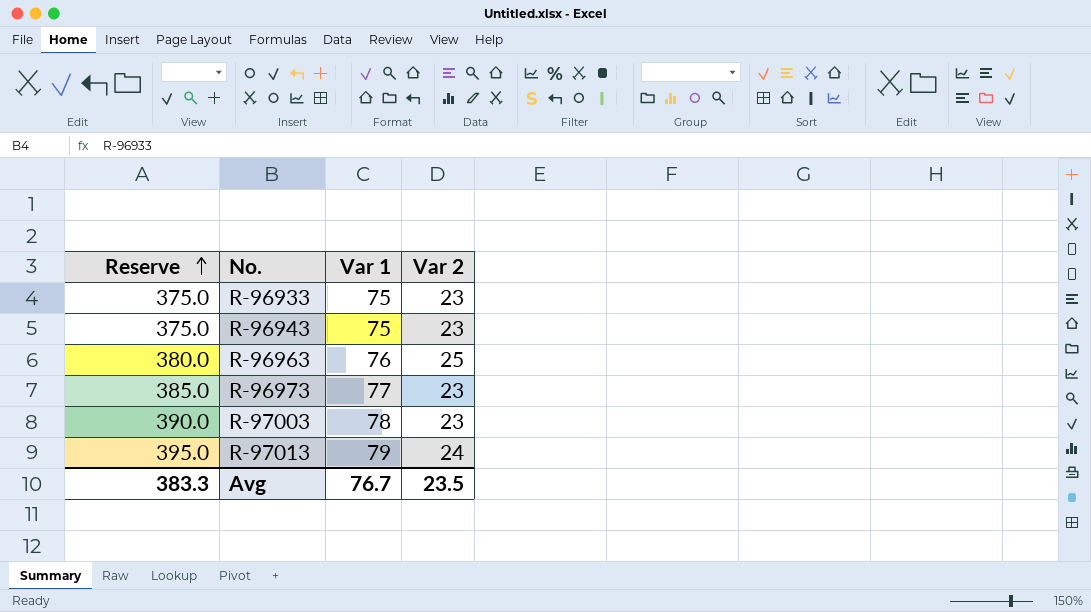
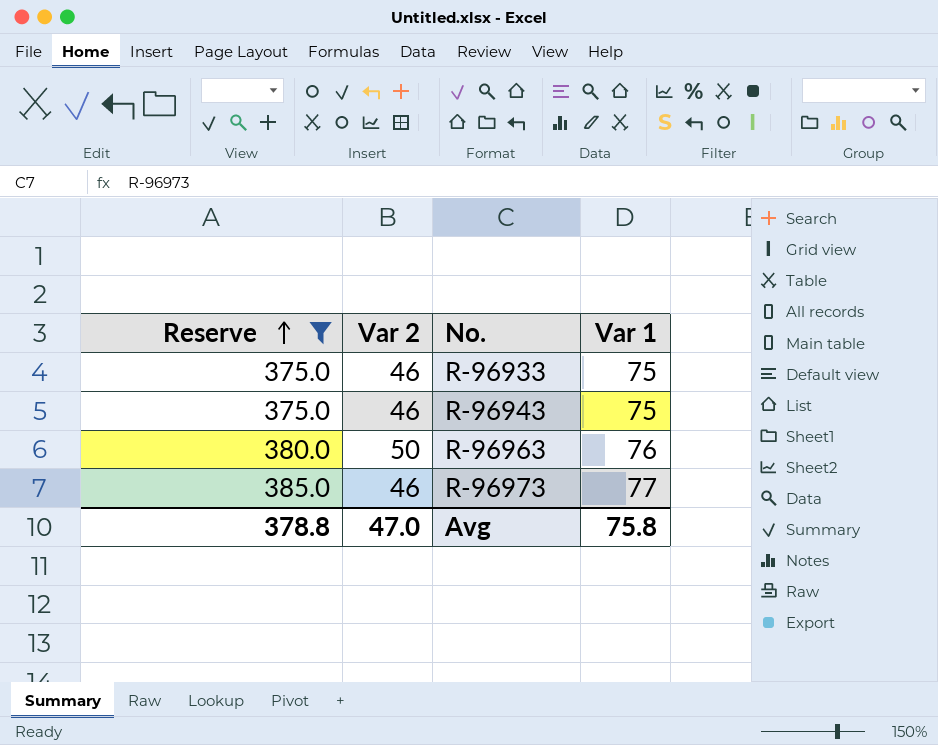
filter: none -> Reserve <= 385.0
column Var 2 | position: 4 -> 2
R-96933 | Var 2: 23 -> 46
R-96943 | Var 2: 23 -> 46
R-96963 | Var 2: 25 -> 50
R-96973 | Var 2: 23 -> 46
Avg | Reserve: 383.3 -> 378.8
Avg | Var 2: 23.5 -> 47.0
Avg | Var 1: 76.7 -> 75.8

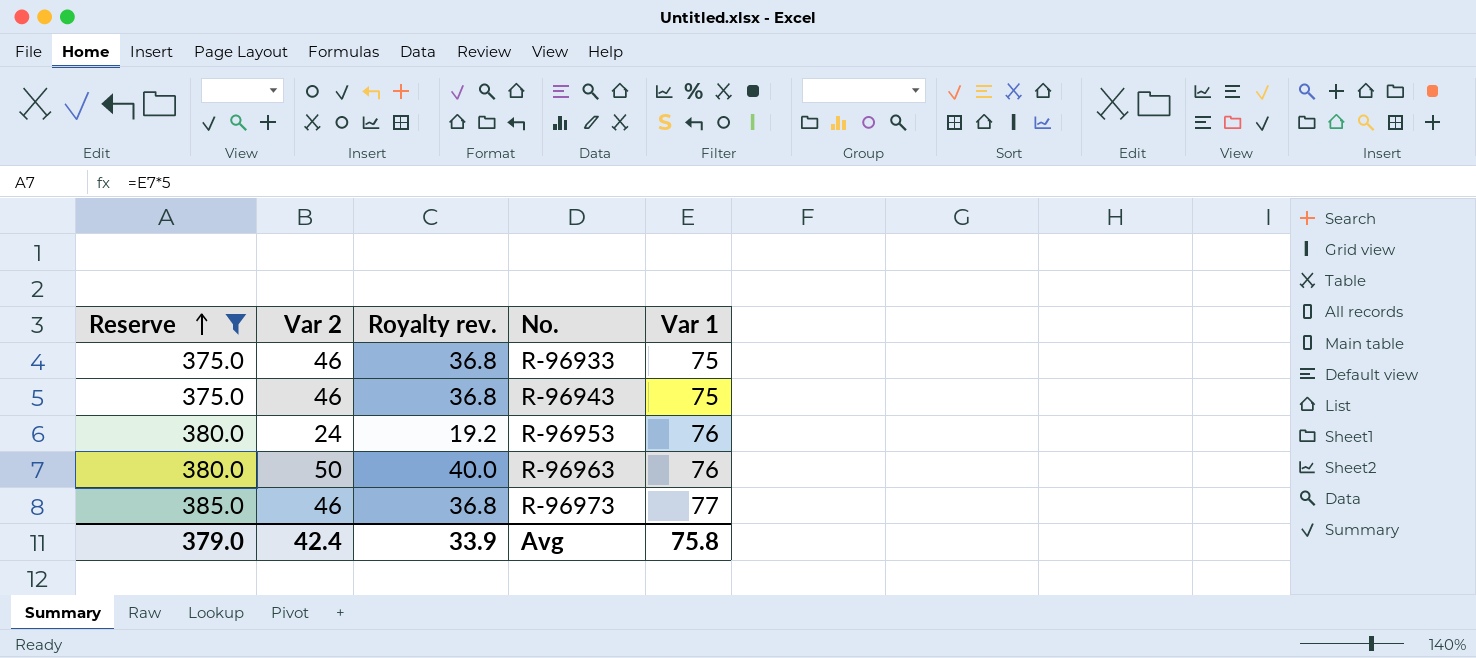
column Royalty rev. | formula: none -> [Var 2] * 0.8
row R-96953: none -> 380.0 | 24 | 19.2 | 76
Avg | Reserve: 378.8 -> 379.0
Avg | Var 2: 47.0 -> 42.4

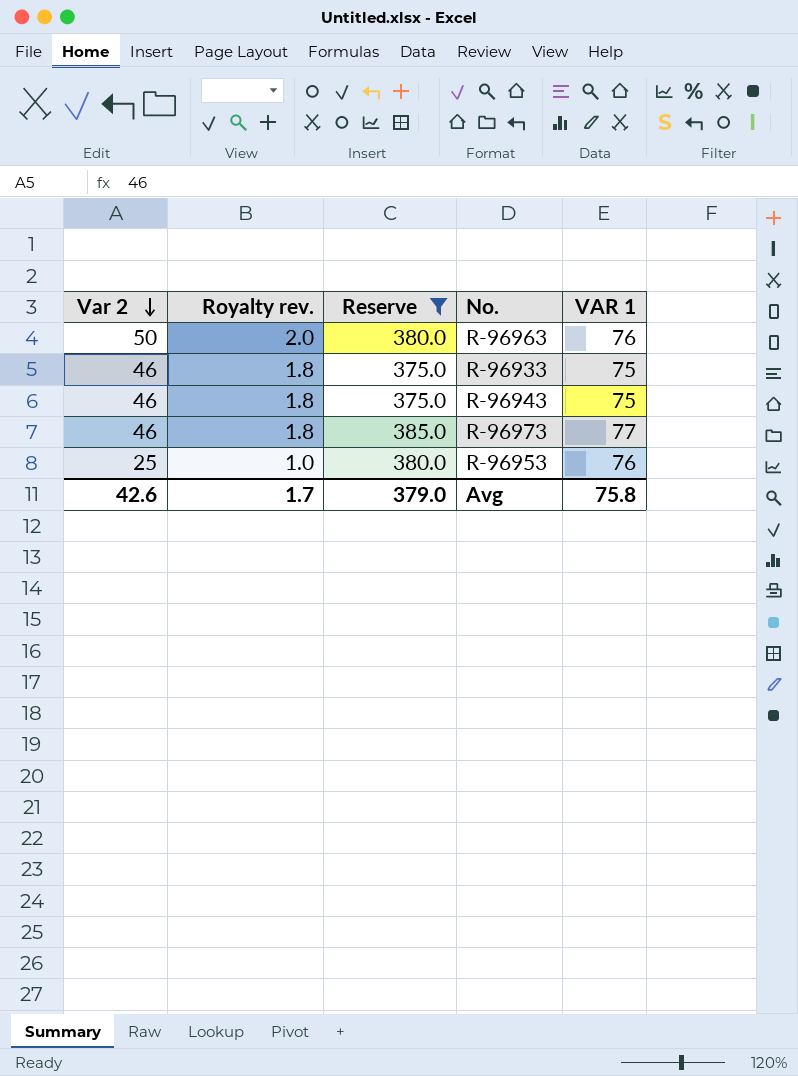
row order: Reserve ascending -> Var 2 descending
column Royalty rev. | formula: [Var 2] * 0.8 -> [Var 2] * 0.04
column Reserve | position: 1 -> 3
column name: Var 1 -> VAR 1
R-96953 | Var 2: 24 -> 25
Avg | Var 2: 42.4 -> 42.6
Avg | Royalty rev.: 33.9 -> 1.7

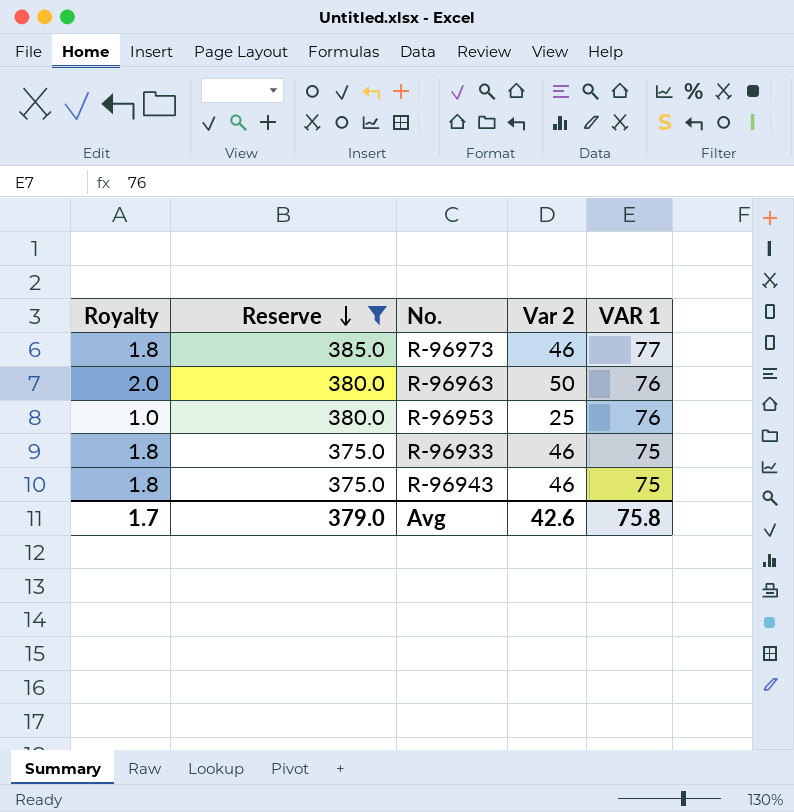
row order: Var 2 descending -> Reserve descending
column name: Royalty rev. -> Royalty
column Var 2 | position: 1 -> 4

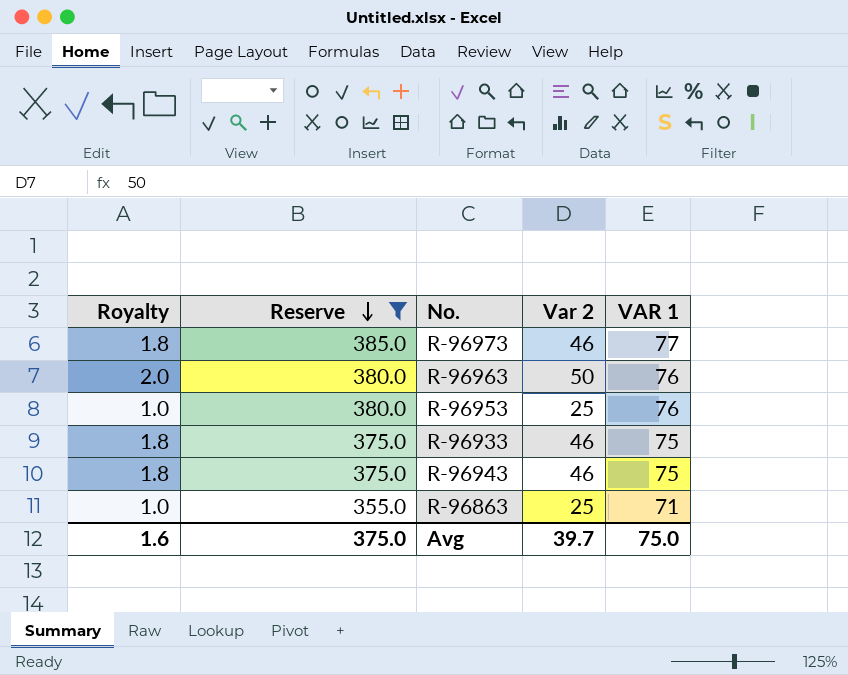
row R-96863: none -> 1.0 | 355.0 | 25 | 71
Avg | Royalty: 1.7 -> 1.6
Avg | Reserve: 379.0 -> 375.0
Avg | Var 2: 42.6 -> 39.7
Avg | VAR 1: 75.8 -> 75.0

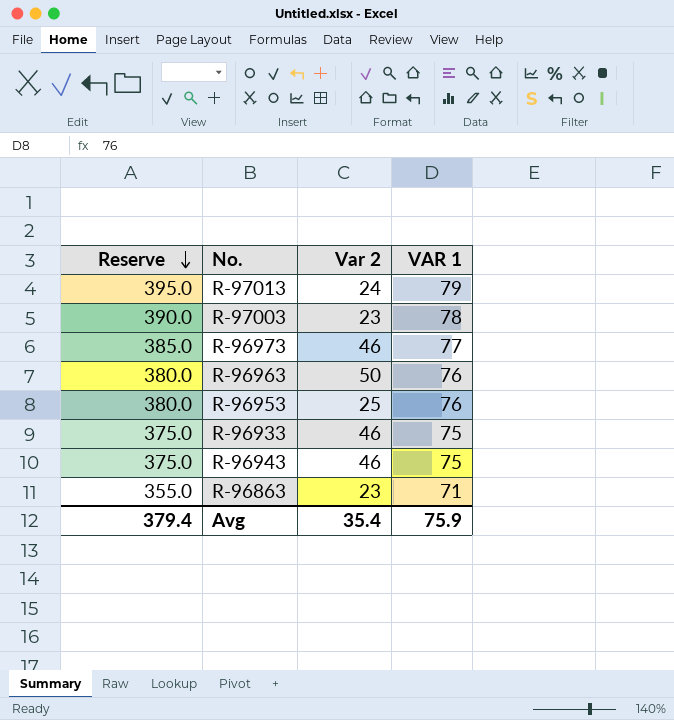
filter: Reserve <= 385.0 -> none
column Royalty | formula: [Var 2] * 0.04 -> none
R-96863 | Var 2: 25 -> 23
Avg | Reserve: 375.0 -> 379.4
Avg | Var 2: 39.7 -> 35.4
Avg | VAR 1: 75.0 -> 75.9

